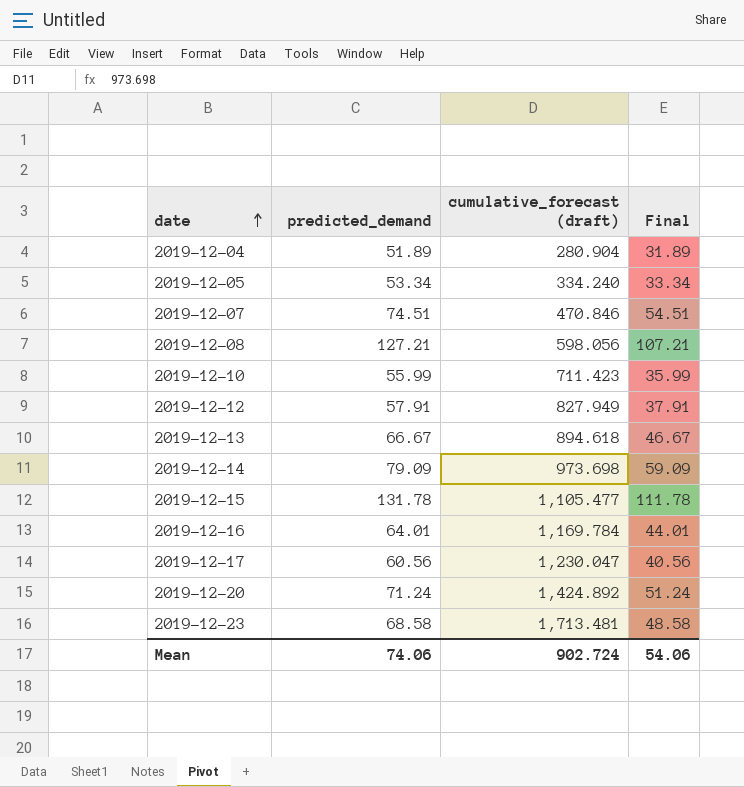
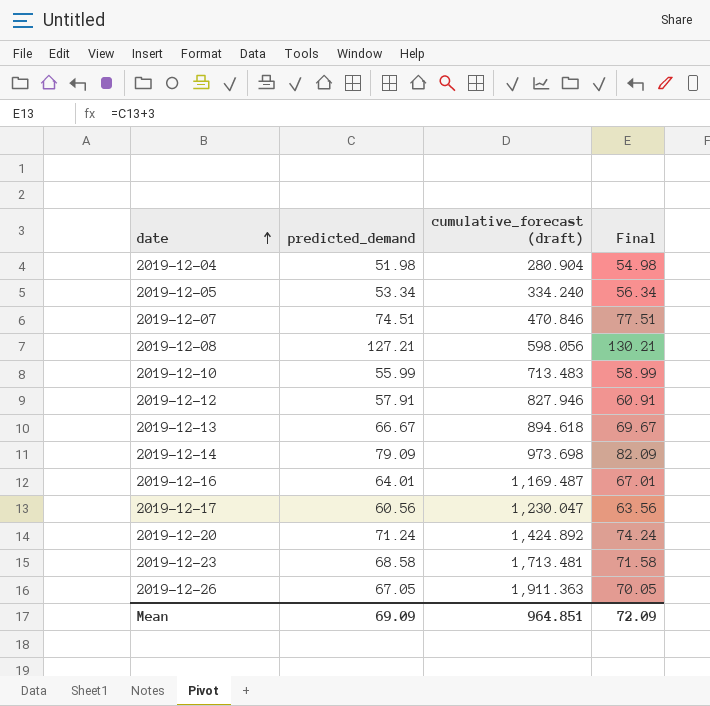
column Final | formula: [predicted_demand] - 20 -> [predicted_demand] + 3
row 2019-12-15: 131.78 | 1,105.477 | 111.78 -> none
2019-12-04 | predicted_demand: 51.89 -> 51.98
2019-12-10 | cumulative_forecast (draft): 711.423 -> 713.483
2019-12-12 | cumulative_forecast (draft): 827.949 -> 827.946
2019-12-16 | cumulative_forecast (draft): 1,169.784 -> 1,169.487
row 2019-12-26: none -> 67.05 | 1,911.363 | 70.05
Mean | predicted_demand: 74.06 -> 69.09
Mean | cumulative_forecast (draft): 902.724 -> 964.851
Mean | Final: 54.06 -> 72.09

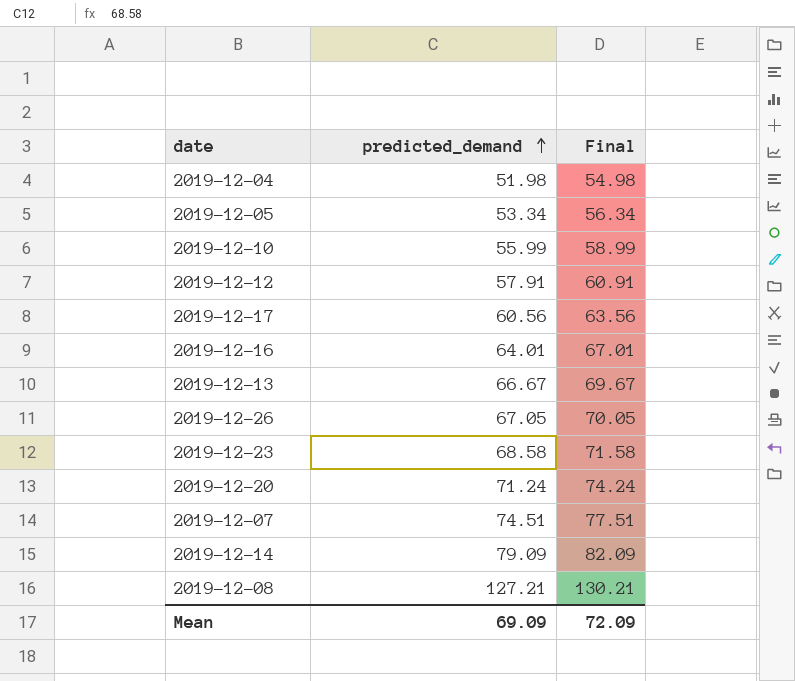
row order: date ascending -> predicted_demand ascending
column cumulative_forecast (draft) | position: 3 -> none

